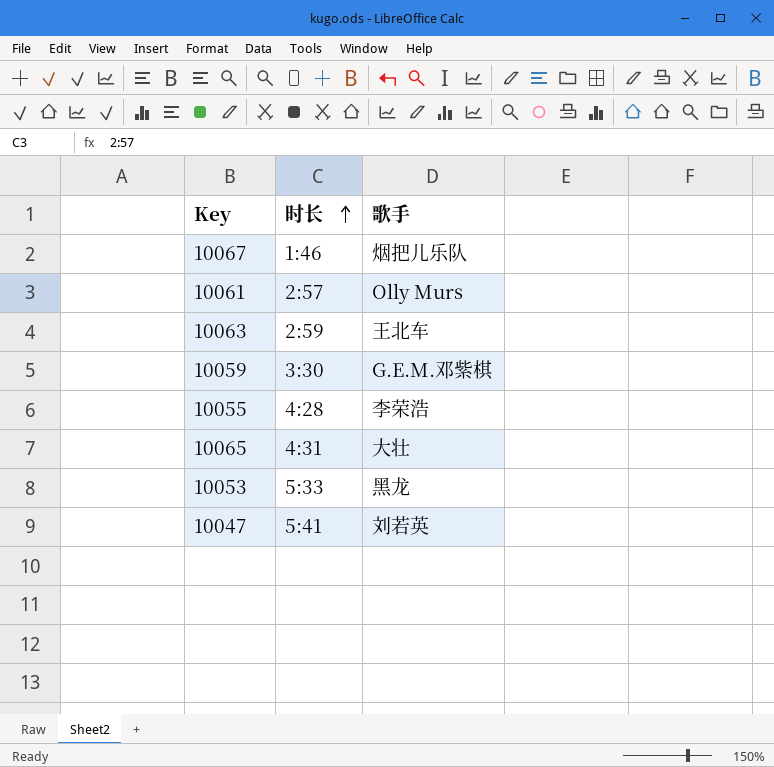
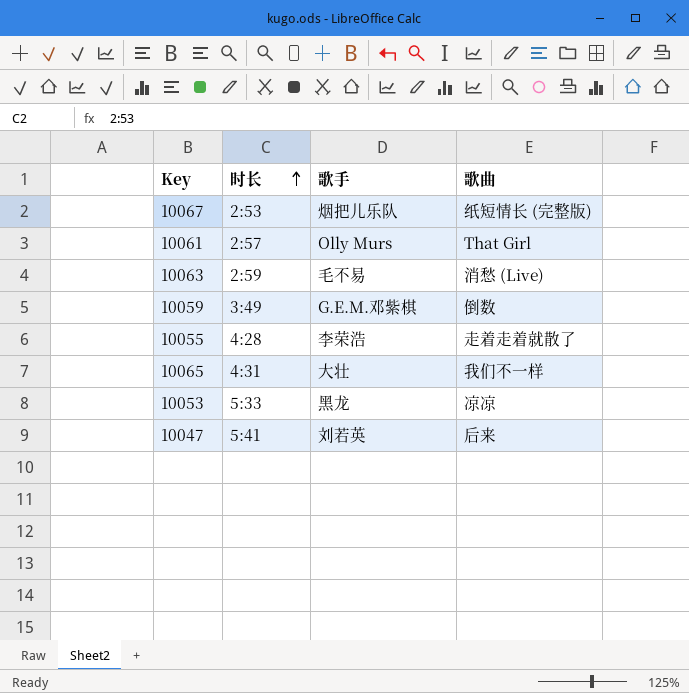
column 歌曲 | position: none -> 4
10067 | 时长: 1:46 -> 2:53
10063 | 歌手: 王北车 -> 毛不易
10059 | 时长: 3:30 -> 3:49

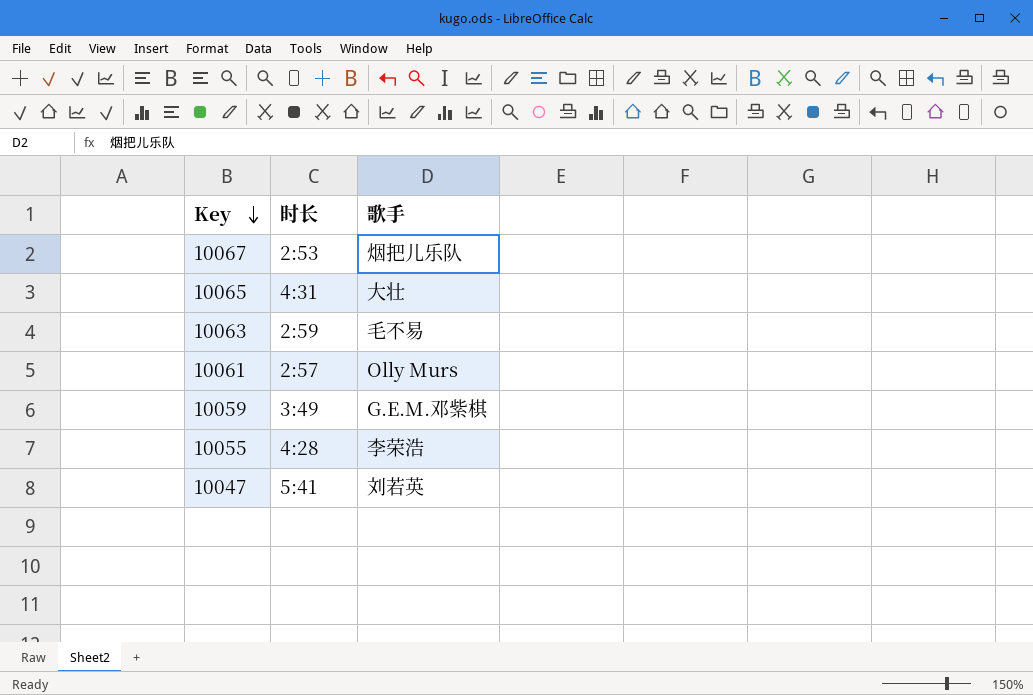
row order: 时长 ascending -> Key descending
column 歌曲 | position: 4 -> none
row 10053: 5:33 | 黑龙 | 凉凉 -> none

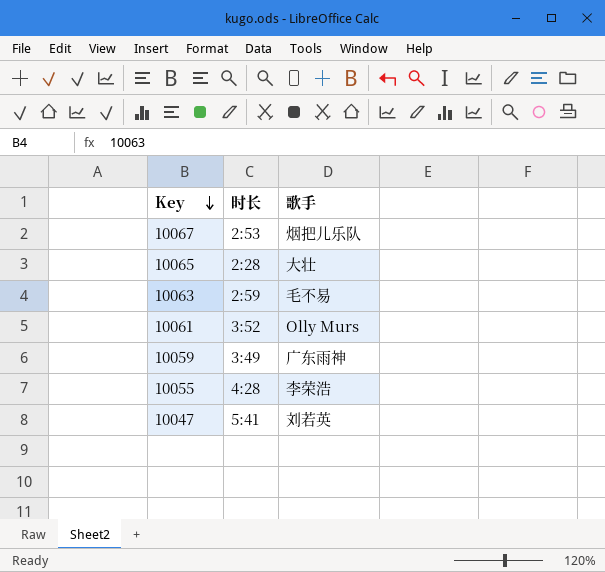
10065 | 时长: 4:31 -> 2:28
10061 | 时长: 2:57 -> 3:52
10059 | 歌手: G.E.M.邓紫棋 -> 广东雨神

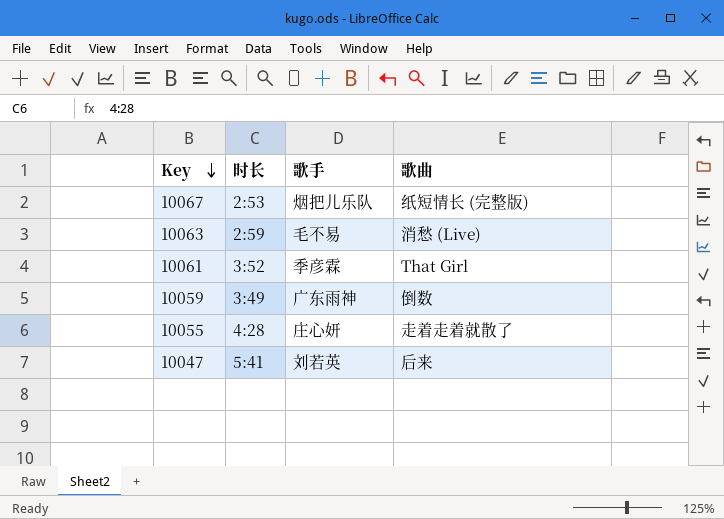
column 歌曲 | position: none -> 4
row 10065: 2:28 | 大壮 -> none
10061 | 歌手: Olly Murs -> 季彦霖
10055 | 歌手: 李荣浩 -> 庄心妍

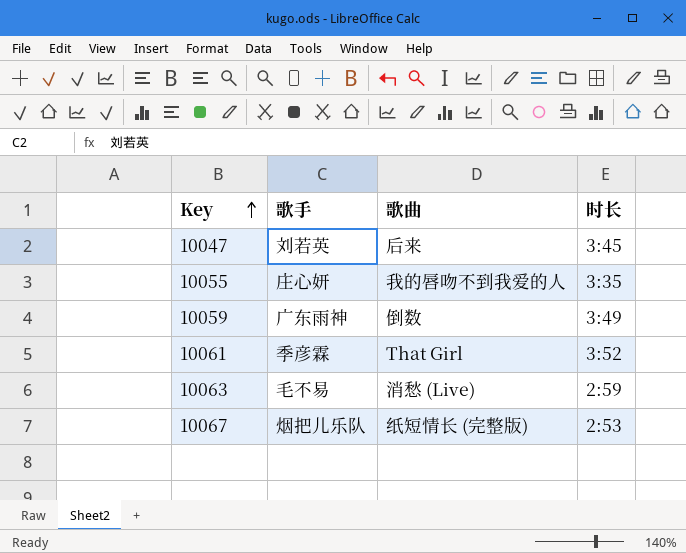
row order: Key descending -> Key ascending
column 时长 | position: 2 -> 4
10047 | 时长: 5:41 -> 3:45
10055 | 歌曲: 走着走着就散了 -> 我的唇吻不到我爱的人
10055 | 时长: 4:28 -> 3:35

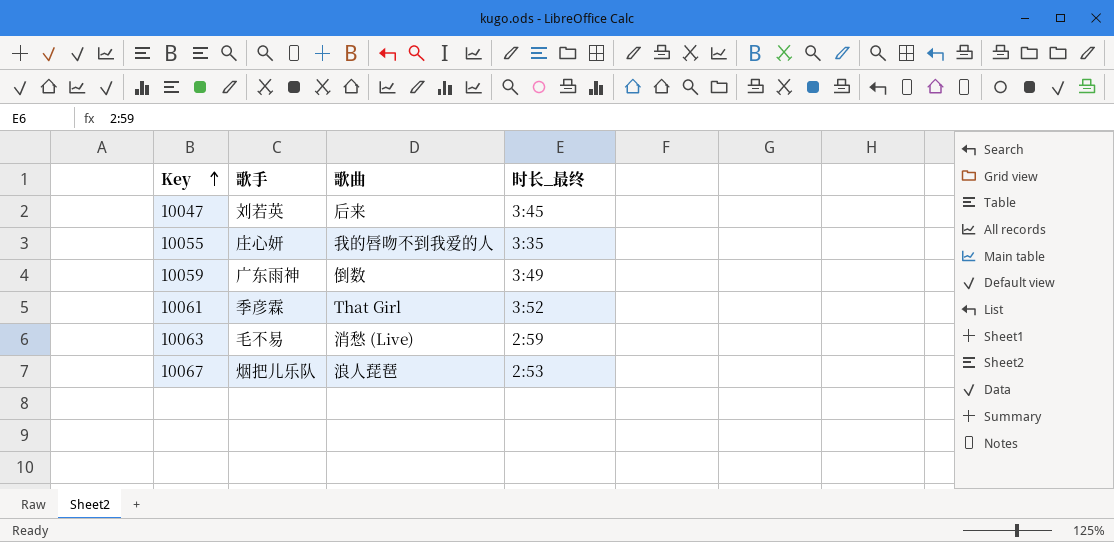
column name: 时长 -> 时长_最终
10067 | 歌曲: 纸短情长 (完整版) -> 浪人琵琶

